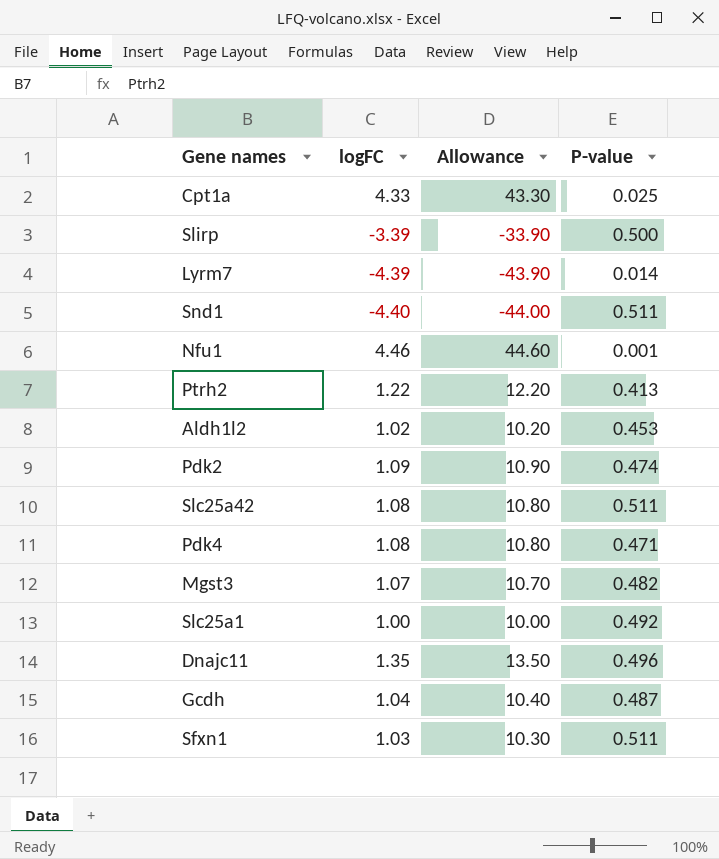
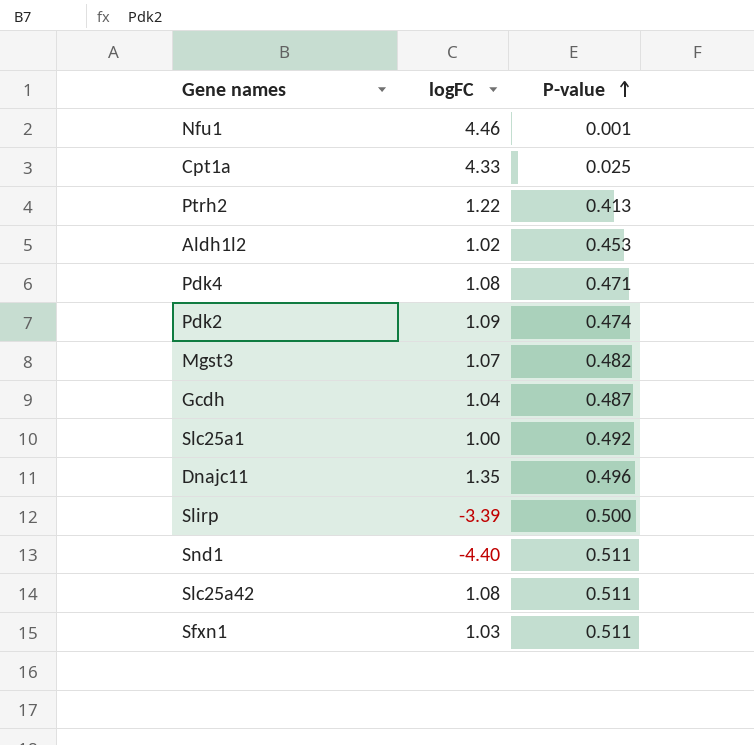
row order: none -> P-value ascending
column Allowance | formula: [logFC] * 10 -> none
row Lyrm7: -4.39 | -43.90 | 0.014 -> none

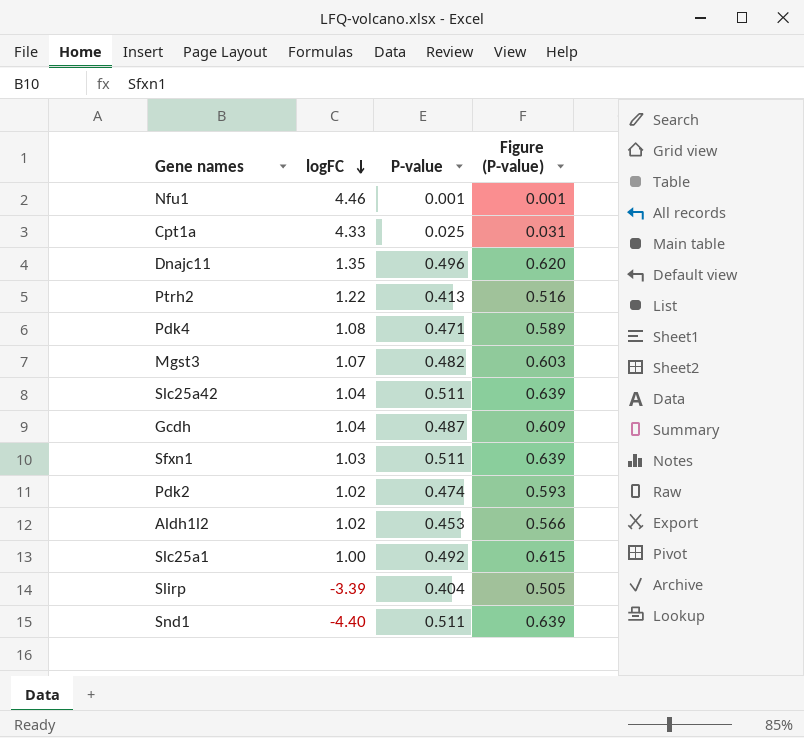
row order: P-value ascending -> logFC descending
column Figure (P-value) | formula: none -> [P-value] * 1.25
Slc25a42 | logFC: 1.08 -> 1.04
Pdk2 | logFC: 1.09 -> 1.02
Slirp | P-value: 0.500 -> 0.404

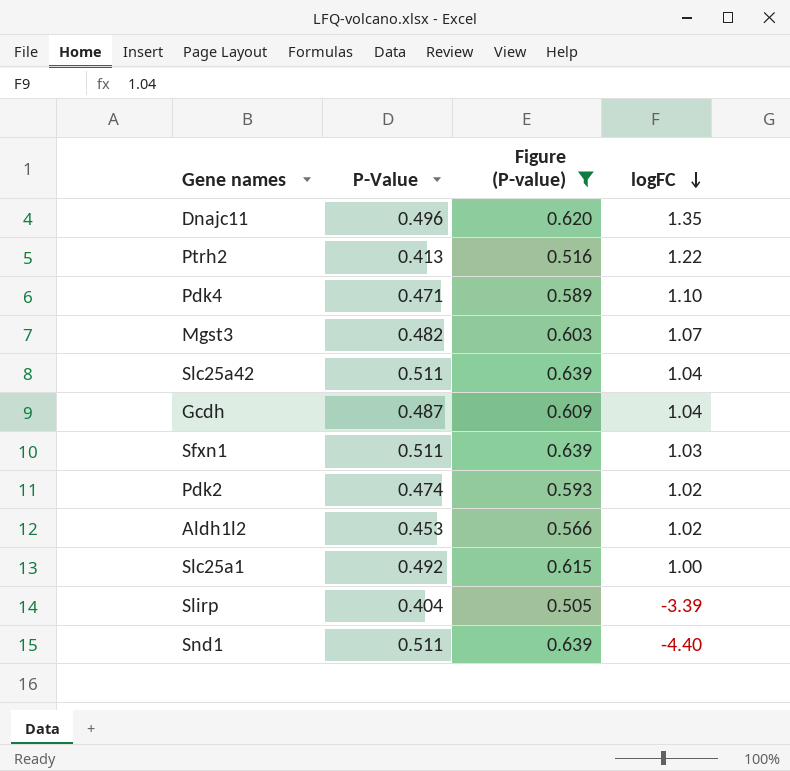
filter: none -> Figure (P-value) >= 0.505
column name: P-value -> P-Value
column logFC | position: 2 -> 4
Pdk4 | logFC: 1.08 -> 1.10

